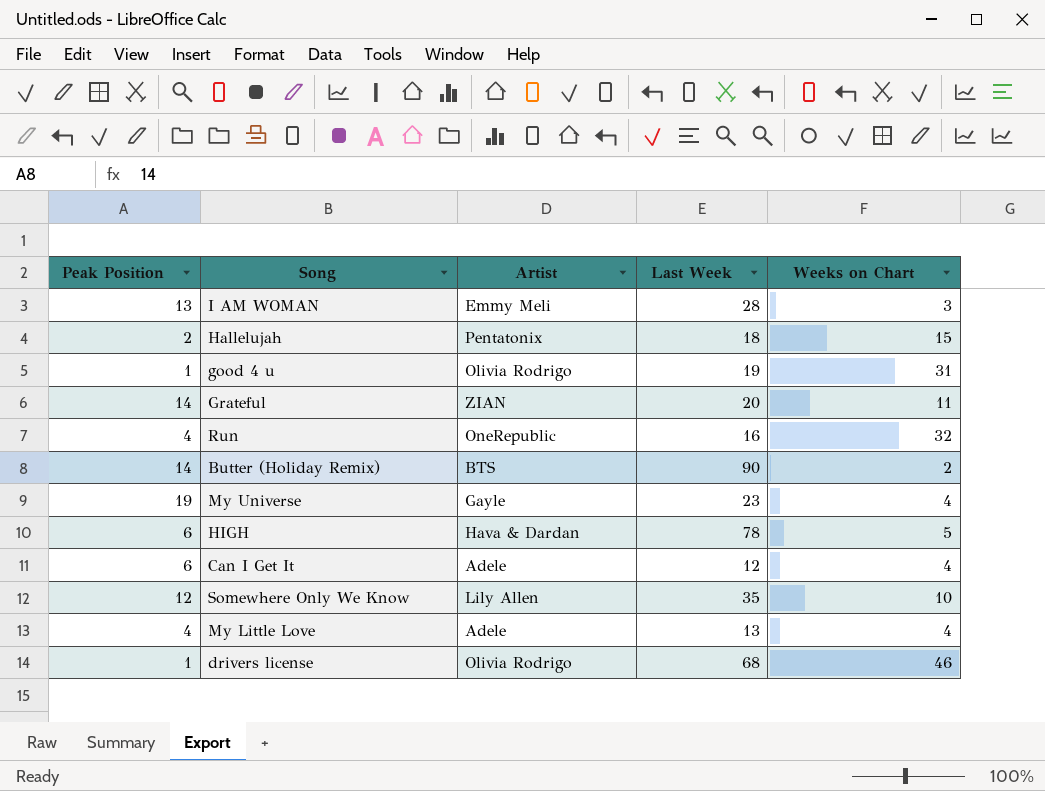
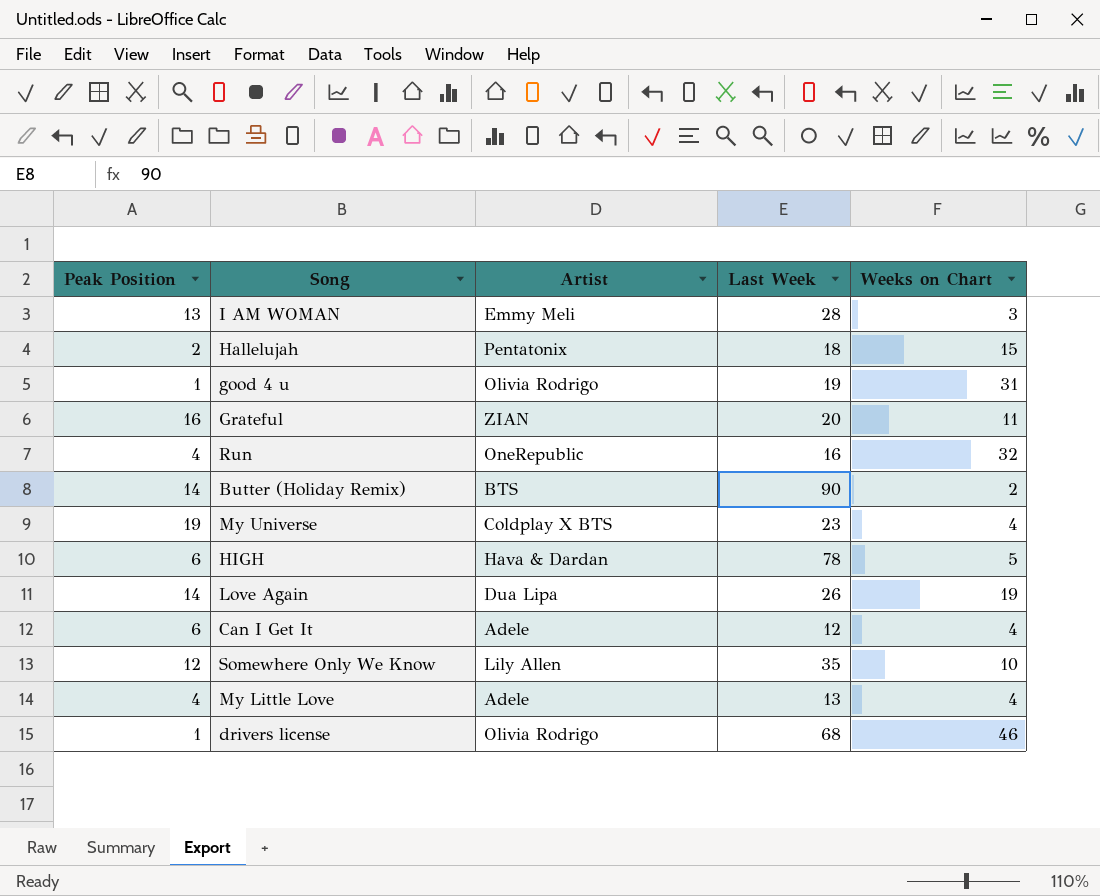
Grateful | Peak Position: 14 -> 16
My Universe | Artist: Gayle -> Coldplay X BTS
row Love Again: none -> 14 | Dua Lipa | 26 | 19

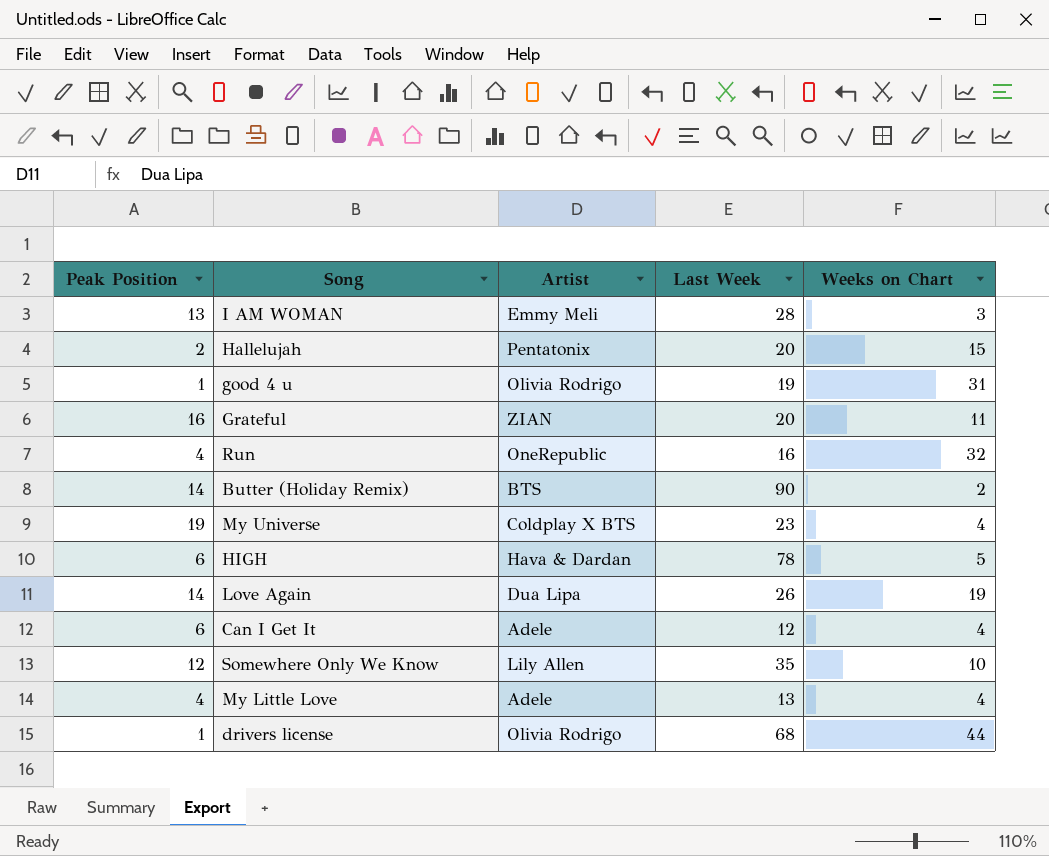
Hallelujah | Last Week: 18 -> 20
drivers license | Weeks on Chart: 46 -> 44

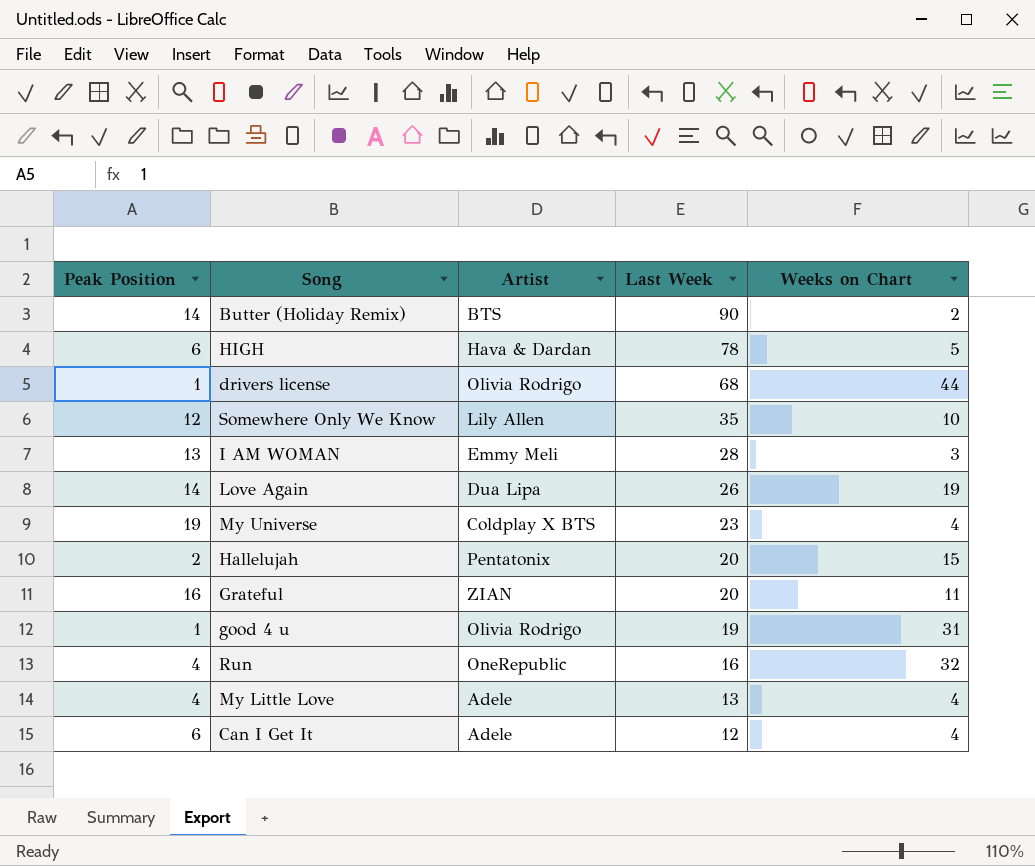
row order: none -> Last Week descending

